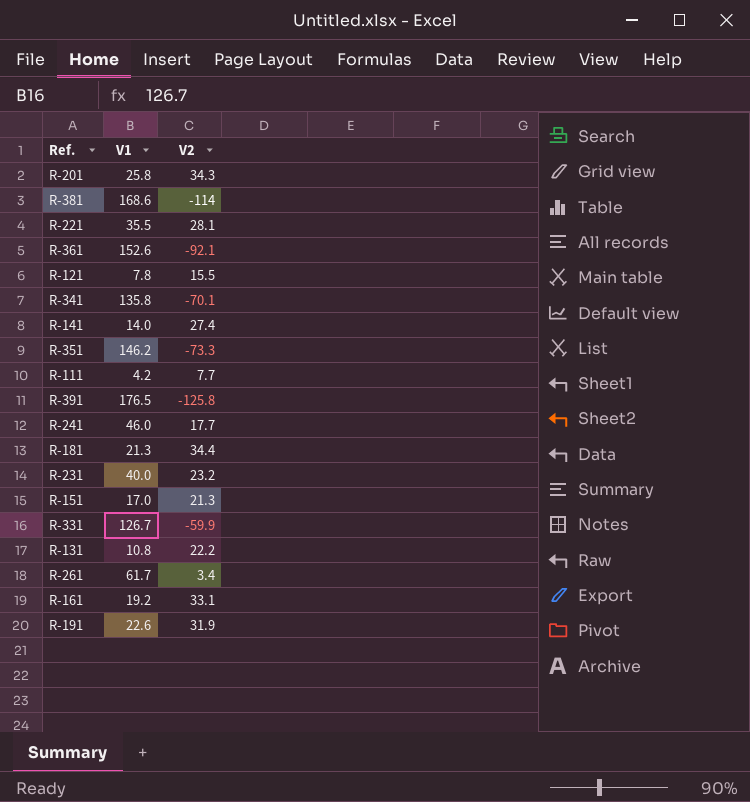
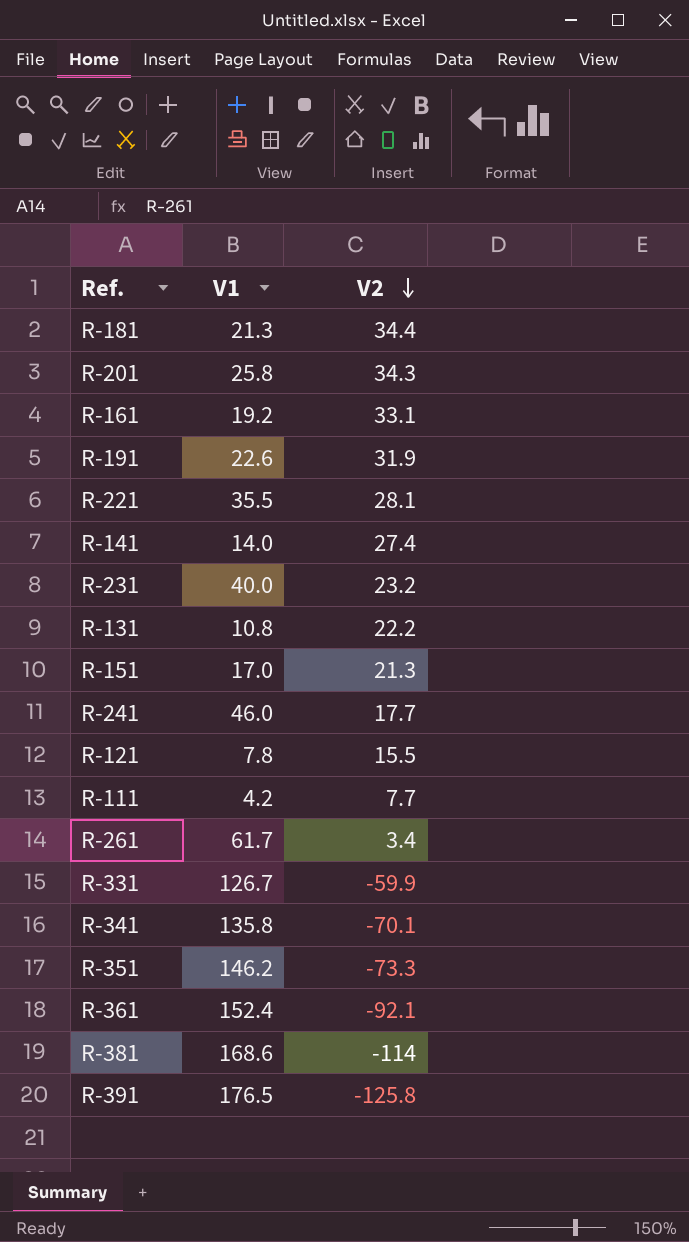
row order: none -> V2 descending
R-361 | V1: 152.6 -> 152.4

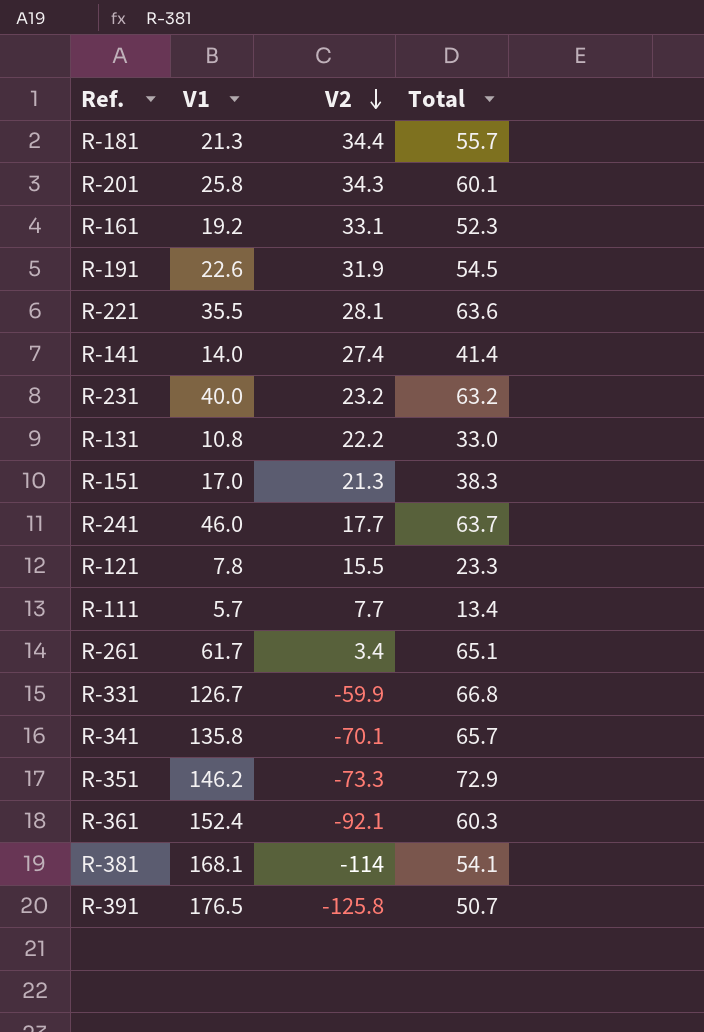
column Total | formula: none -> [V1] + [V2]
R-111 | V1: 4.2 -> 5.7
R-381 | V1: 168.6 -> 168.1

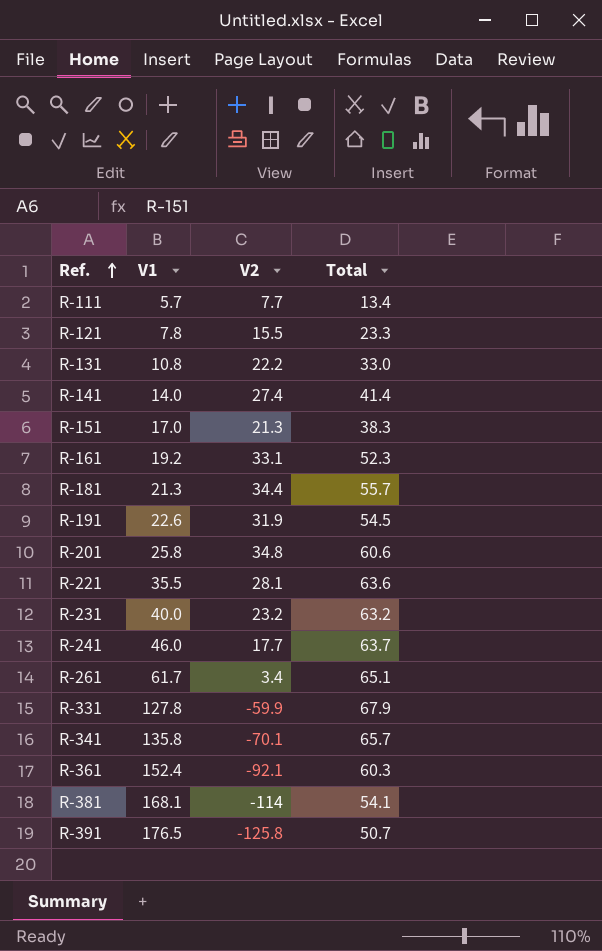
row order: V2 descending -> Ref. ascending
row R-351: 146.2 | -73.3 | 72.9 -> none
R-201 | V2: 34.3 -> 34.8
R-201 | Total: 60.1 -> 60.6
R-331 | V1: 126.7 -> 127.8
R-331 | Total: 66.8 -> 67.9

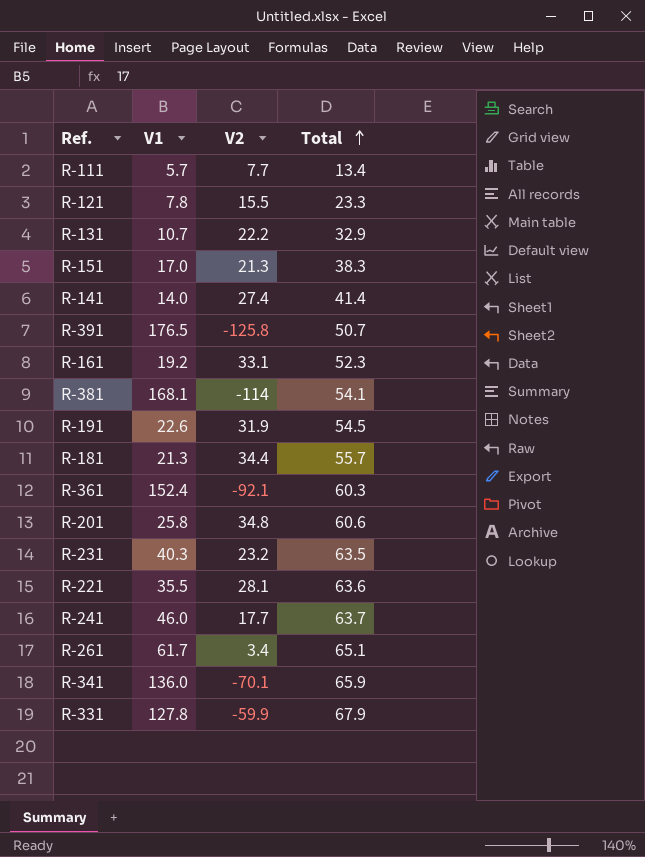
row order: Ref. ascending -> Total ascending
R-131 | V1: 10.8 -> 10.7
R-131 | Total: 33.0 -> 32.9
R-231 | V1: 40.0 -> 40.3
R-231 | Total: 63.2 -> 63.5
R-341 | V1: 135.8 -> 136.0
R-341 | Total: 65.7 -> 65.9

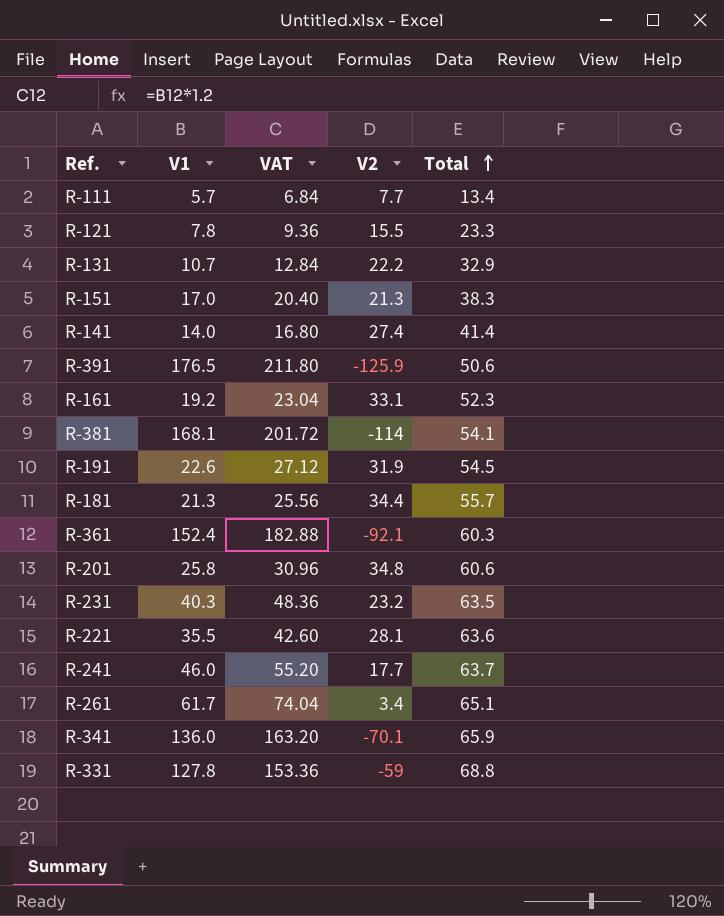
column VAT | formula: none -> [V1] * 1.2
R-391 | V2: -125.8 -> -125.9
R-391 | Total: 50.7 -> 50.6
R-331 | V2: -59.9 -> -59
R-331 | Total: 67.9 -> 68.8

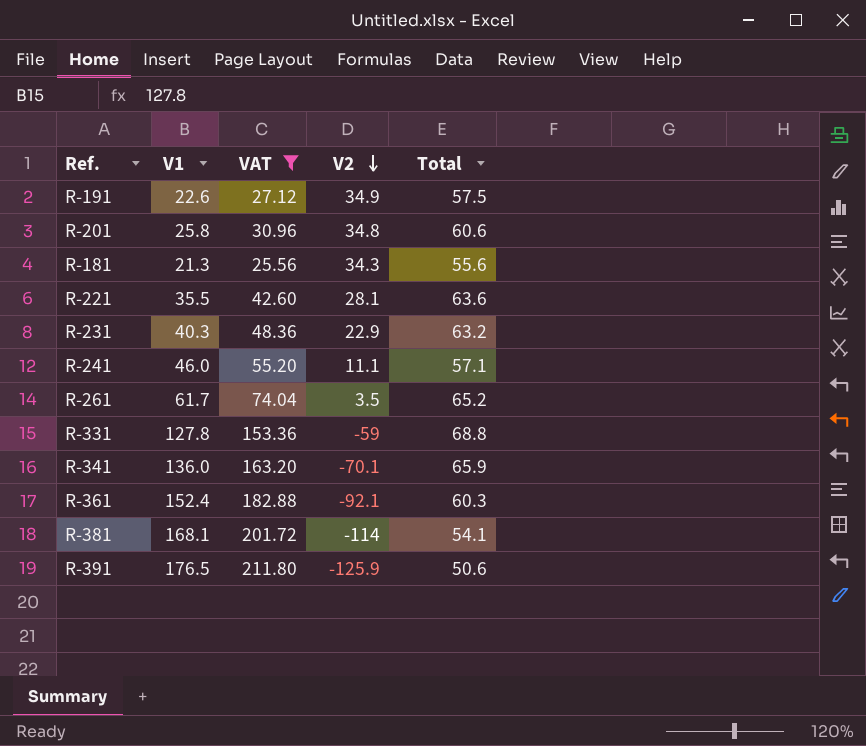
filter: none -> VAT >= 25.56
row order: Total ascending -> V2 descending
R-191 | V2: 31.9 -> 34.9
R-191 | Total: 54.5 -> 57.5
R-181 | V2: 34.4 -> 34.3
R-181 | Total: 55.7 -> 55.6
R-231 | V2: 23.2 -> 22.9
R-231 | Total: 63.5 -> 63.2
R-241 | V2: 17.7 -> 11.1
R-241 | Total: 63.7 -> 57.1
R-261 | V2: 3.4 -> 3.5
R-261 | Total: 65.1 -> 65.2

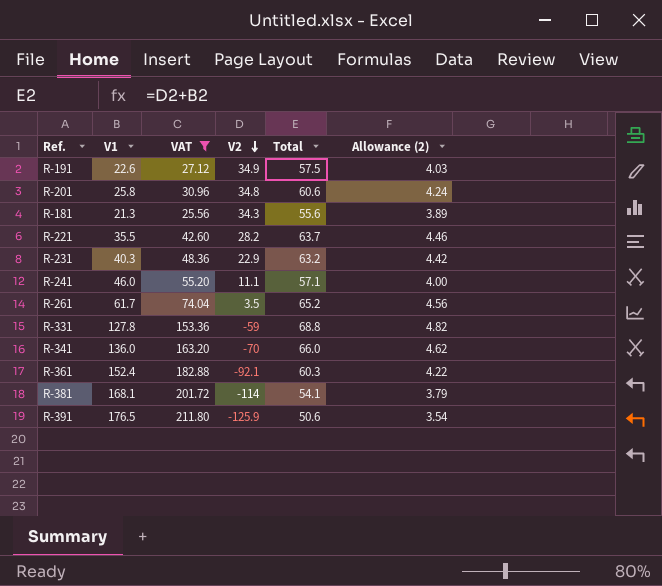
column Allowance (2) | formula: none -> [Total] * 0.07
R-221 | V2: 28.1 -> 28.2
R-221 | Total: 63.6 -> 63.7
R-341 | V2: -70.1 -> -70
R-341 | Total: 65.9 -> 66.0

